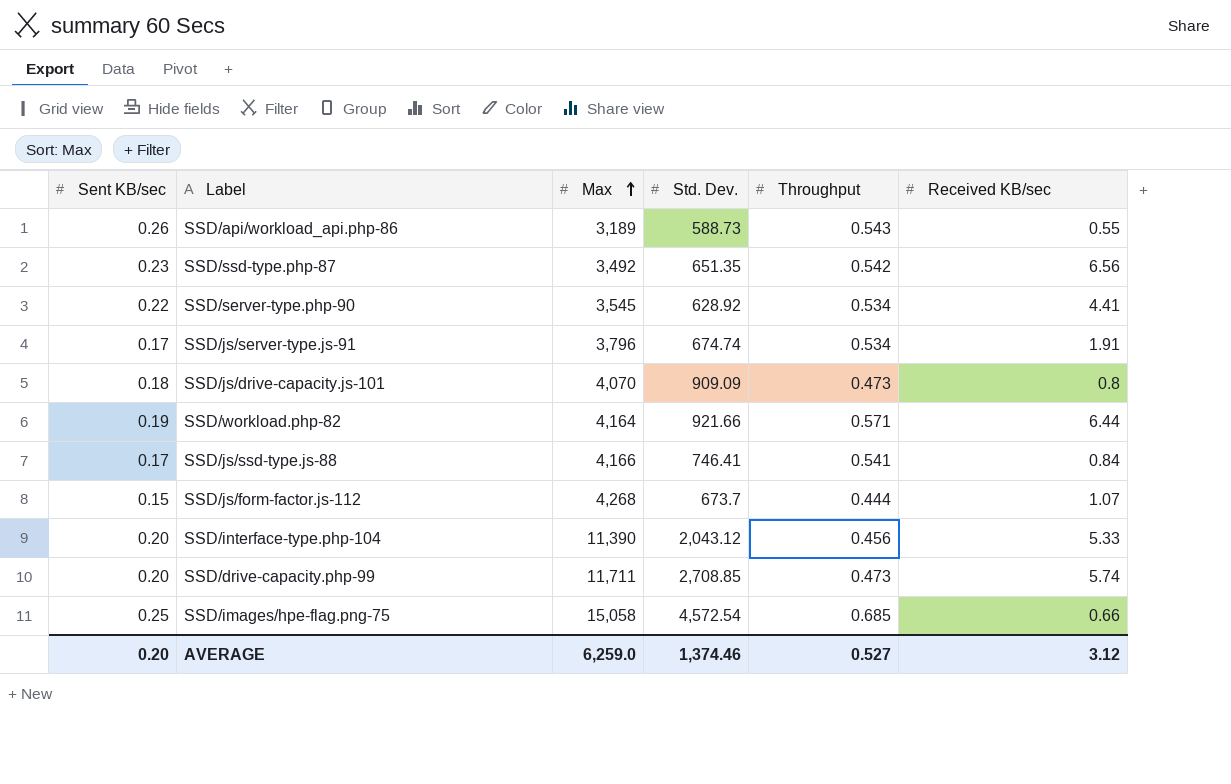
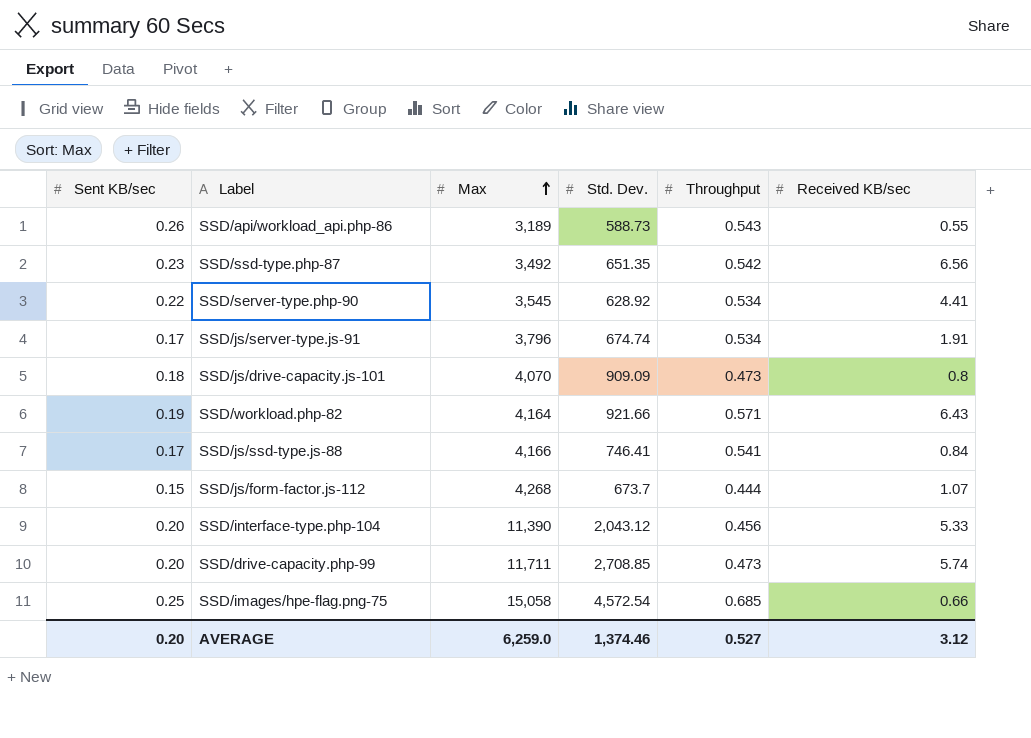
SSD/workload.php-82 | Received KB/sec: 6.44 -> 6.43

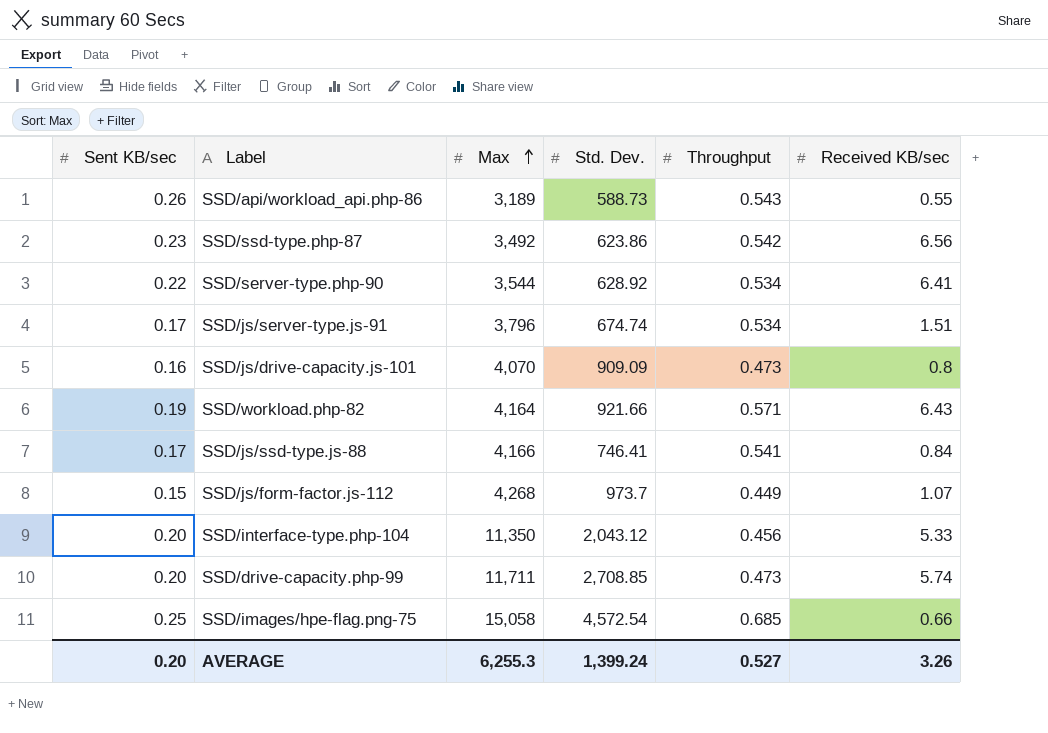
SSD/ssd-type.php-87 | Std. Dev.: 651.35 -> 623.86
SSD/server-type.php-90 | Max: 3,545 -> 3,544
SSD/server-type.php-90 | Received KB/sec: 4.41 -> 6.41
SSD/js/server-type.js-91 | Received KB/sec: 1.91 -> 1.51
SSD/js/drive-capacity.js-101 | Sent KB/sec: 0.18 -> 0.16
SSD/js/form-factor.js-112 | Std. Dev.: 673.7 -> 973.7
SSD/js/form-factor.js-112 | Throughput: 0.444 -> 0.449
SSD/interface-type.php-104 | Max: 11,390 -> 11,350
AVERAGE | Max: 6,259.0 -> 6,255.3
AVERAGE | Std. Dev.: 1,374.46 -> 1,399.24
AVERAGE | Received KB/sec: 3.12 -> 3.26

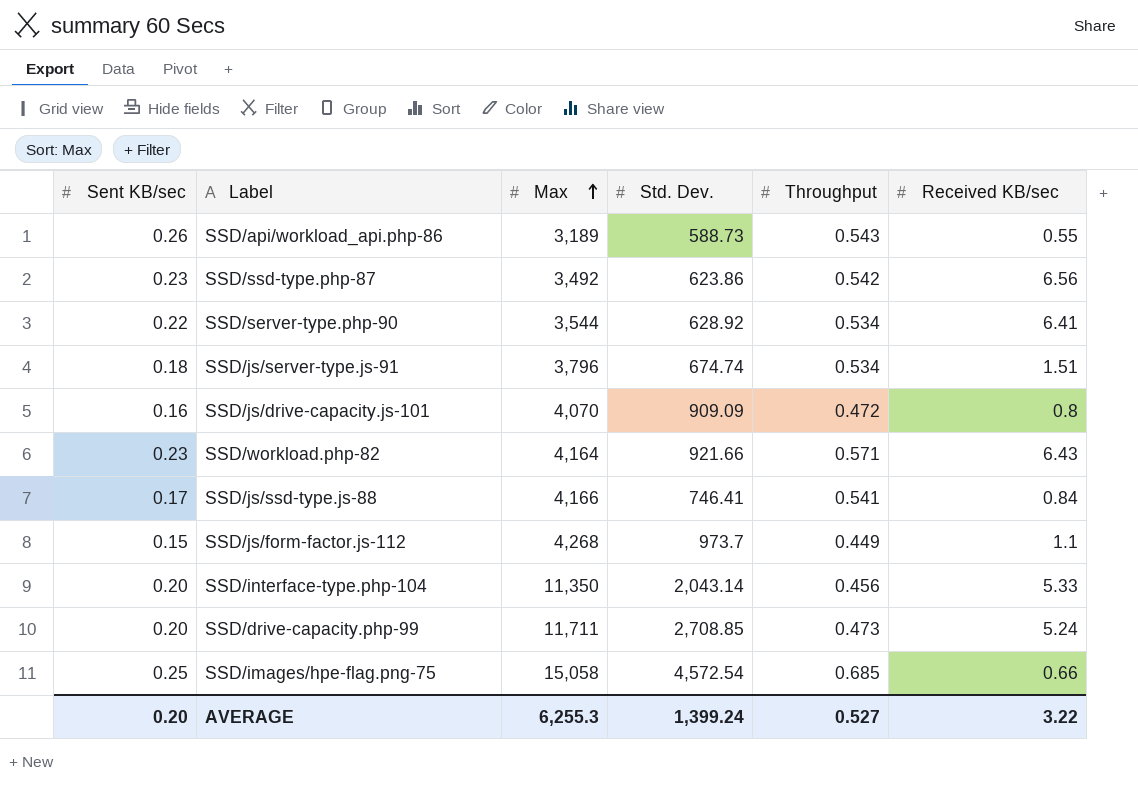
SSD/js/server-type.js-91 | Sent KB/sec: 0.17 -> 0.18
SSD/js/drive-capacity.js-101 | Throughput: 0.473 -> 0.472
SSD/workload.php-82 | Sent KB/sec: 0.19 -> 0.23
SSD/js/form-factor.js-112 | Received KB/sec: 1.07 -> 1.1
SSD/interface-type.php-104 | Std. Dev.: 2,043.12 -> 2,043.14
SSD/drive-capacity.php-99 | Received KB/sec: 5.74 -> 5.24
AVERAGE | Received KB/sec: 3.26 -> 3.22

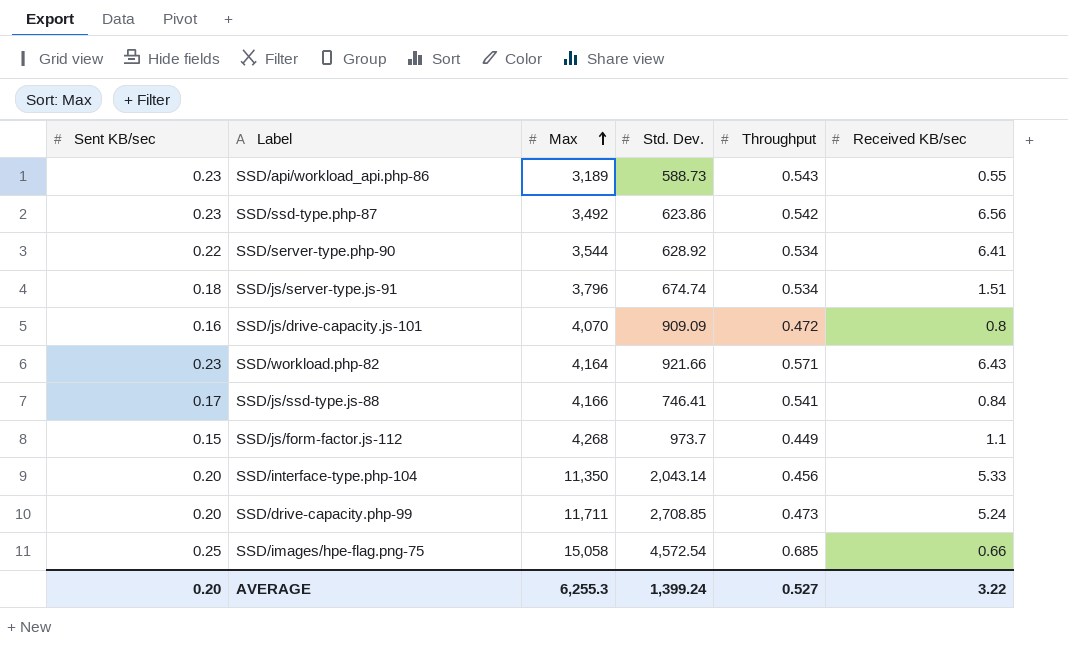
SSD/api/workload_api.php-86 | Sent KB/sec: 0.26 -> 0.23

